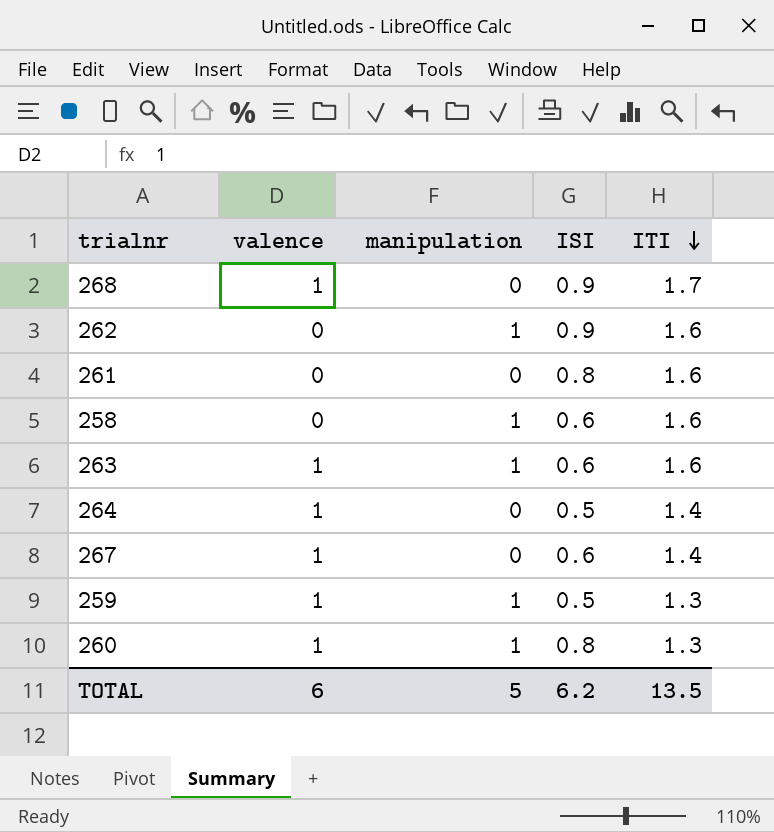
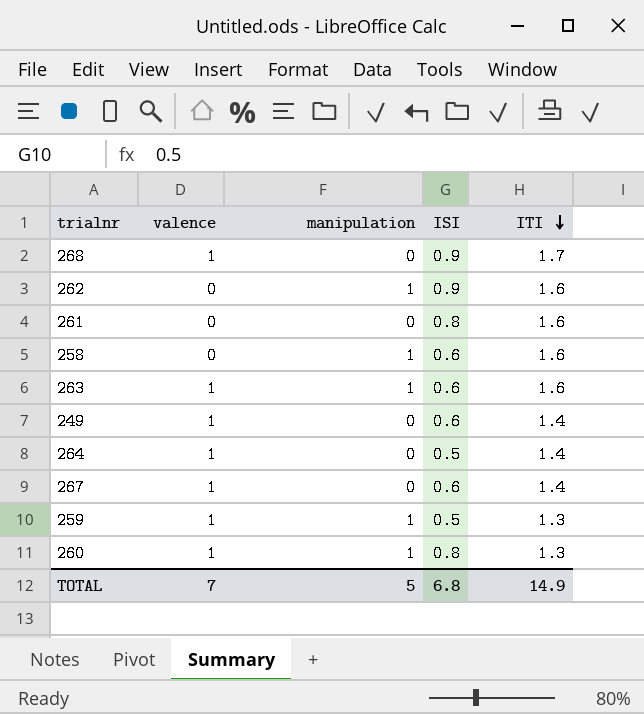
row 249: none -> 1 | 0 | 0.6 | 1.4
TOTAL | valence: 6 -> 7
TOTAL | ISI: 6.2 -> 6.8
TOTAL | ITI: 13.5 -> 14.9

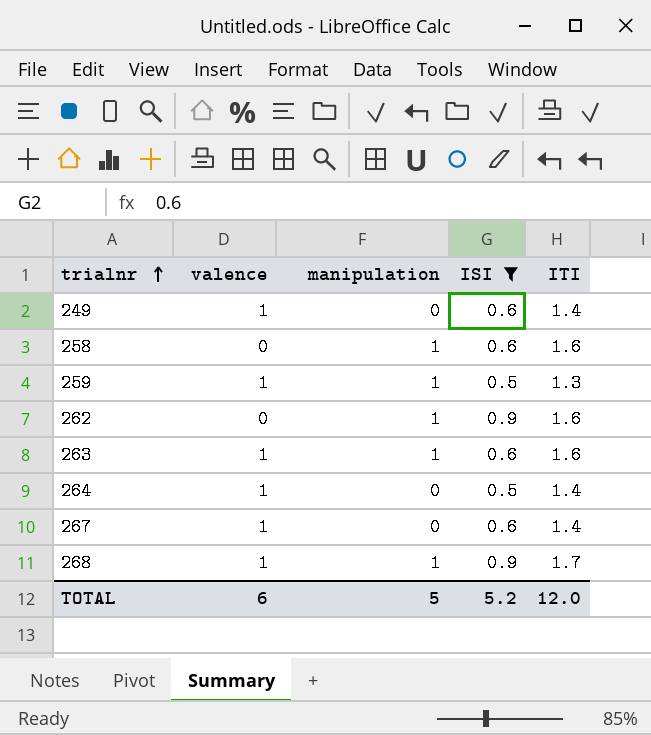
filter: none -> ISI != 0.8
row order: ITI descending -> trialnr ascending
268 | manipulation: 0 -> 1
TOTAL | valence: 7 -> 6
TOTAL | ISI: 6.8 -> 5.2
TOTAL | ITI: 14.9 -> 12.0

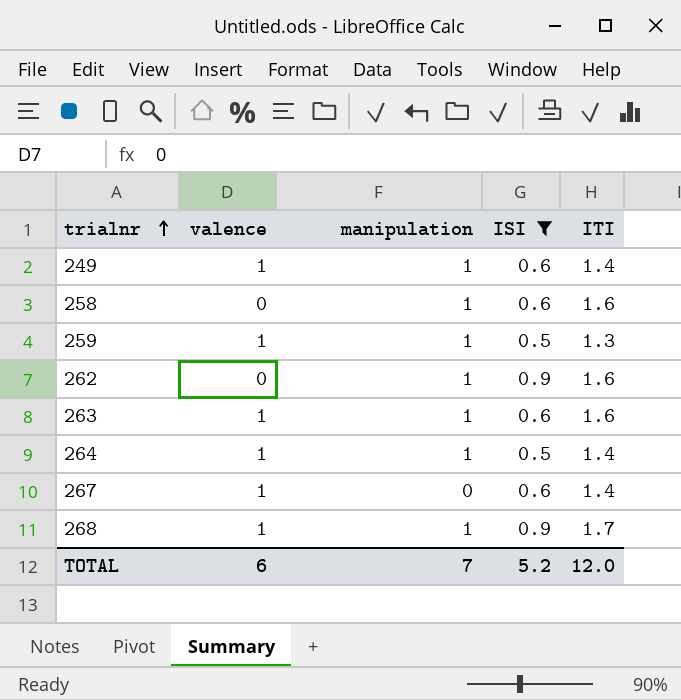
249 | manipulation: 0 -> 1
264 | manipulation: 0 -> 1
TOTAL | manipulation: 5 -> 7

